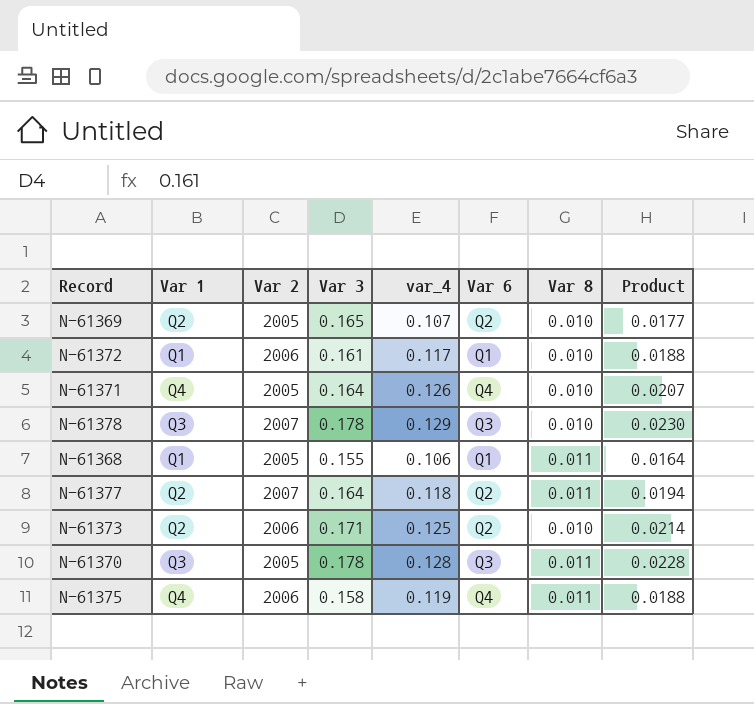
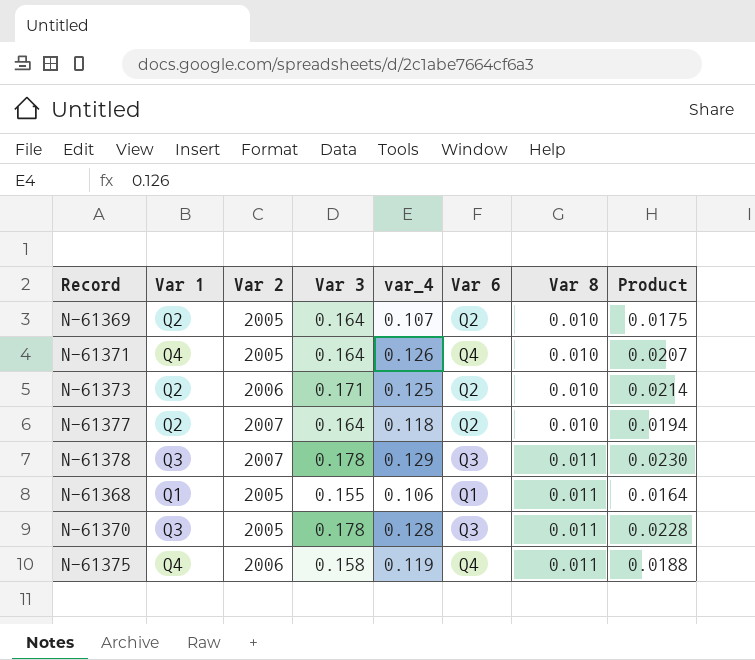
row order: none -> Var 8 ascending
row N-61372: Q1 | 2006 | 0.161 | 0.117 | Q1 | 0.010 | 0.0188 -> none
N-61369 | Var 3: 0.165 -> 0.164
N-61369 | Product: 0.0177 -> 0.0175
N-61377 | Var 8: 0.011 -> 0.010
N-61378 | Var 8: 0.010 -> 0.011

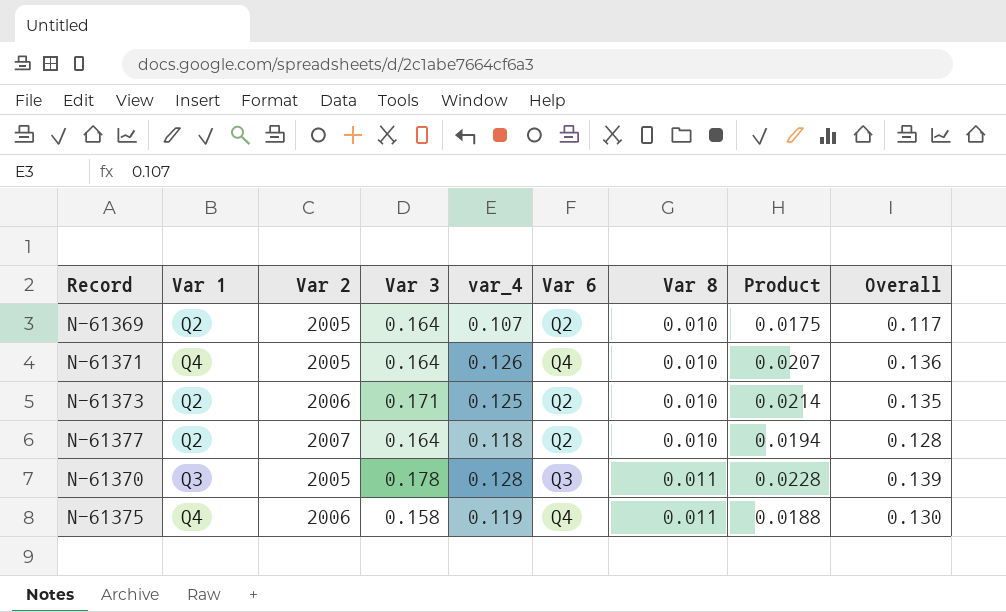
column Overall | formula: none -> [var_4] + [Var 8]
row N-61378: Q3 | 2007 | 0.178 | 0.129 | Q3 | 0.011 | 0.0230 -> none
row N-61368: Q1 | 2005 | 0.155 | 0.106 | Q1 | 0.011 | 0.0164 -> none

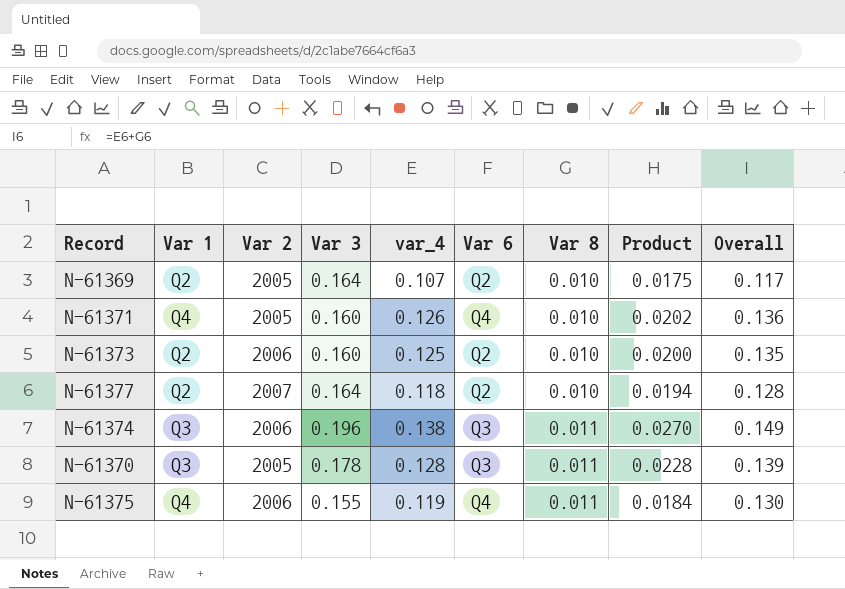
N-61371 | Var 3: 0.164 -> 0.160
N-61371 | Product: 0.0207 -> 0.0202
N-61373 | Var 3: 0.171 -> 0.160
N-61373 | Product: 0.0214 -> 0.0200
row N-61374: none -> Q3 | 2006 | 0.196 | 0.138 | Q3 | 0.011 | 0.0270 | 0.149
N-61375 | Var 3: 0.158 -> 0.155
N-61375 | Product: 0.0188 -> 0.0184

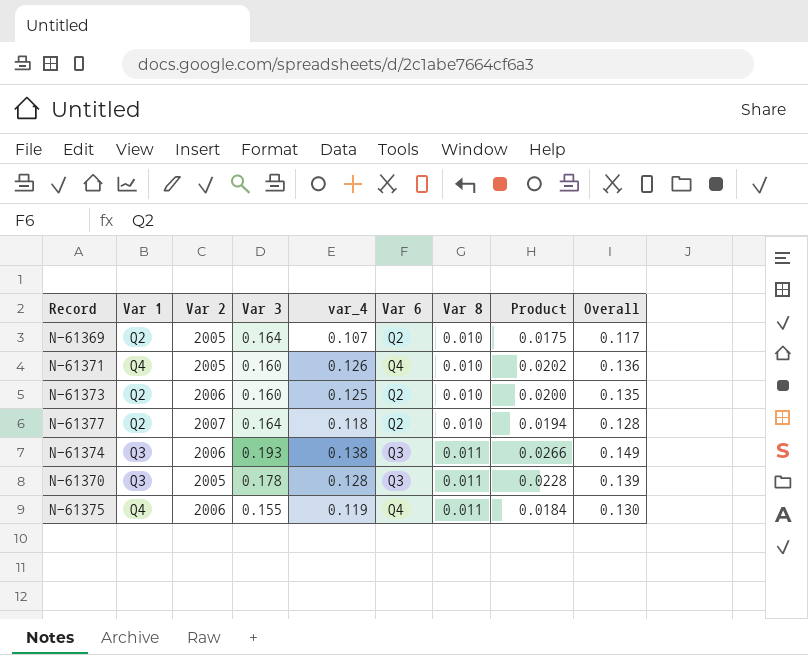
N-61374 | Var 3: 0.196 -> 0.193
N-61374 | Product: 0.0270 -> 0.0266

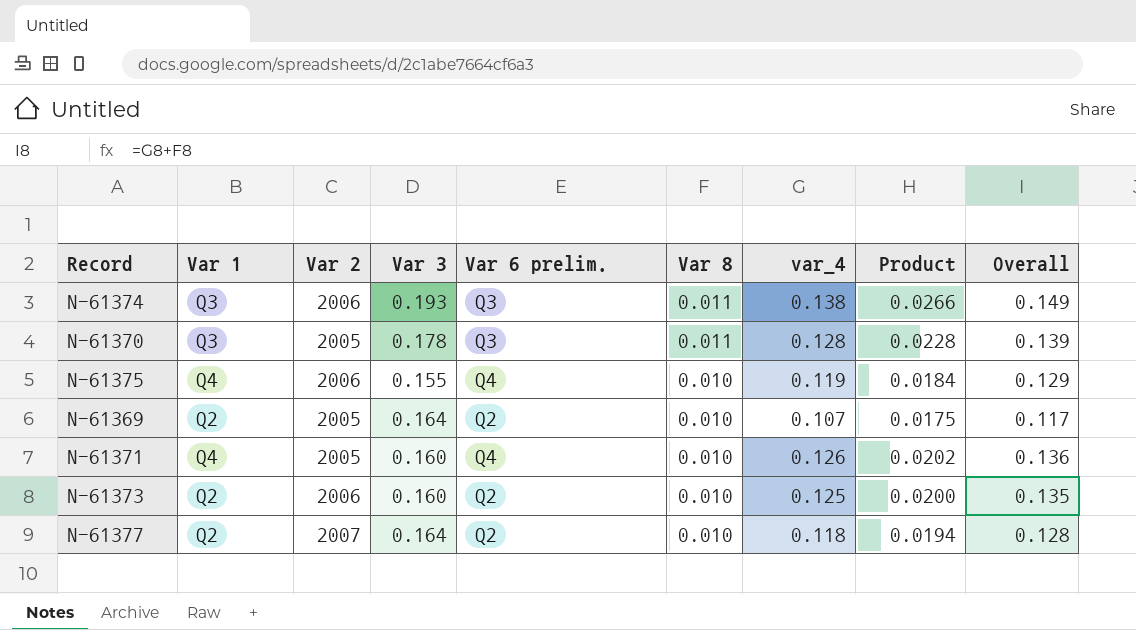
row order: Var 8 ascending -> Var 8 descending
column name: Var 6 -> Var 6 prelim.
column var_4 | position: 5 -> 7
N-61375 | Var 8: 0.011 -> 0.010
N-61375 | Overall: 0.130 -> 0.129

